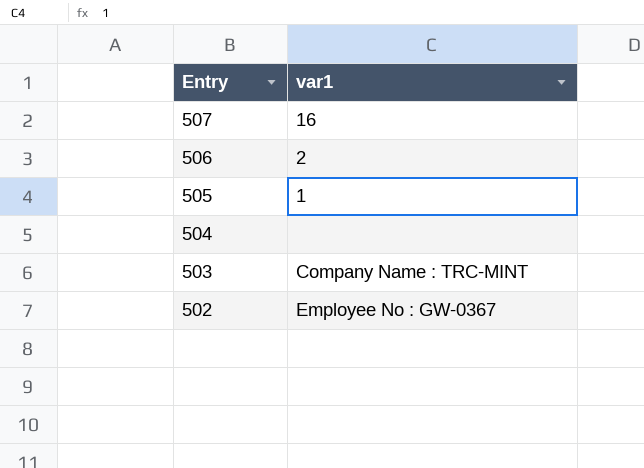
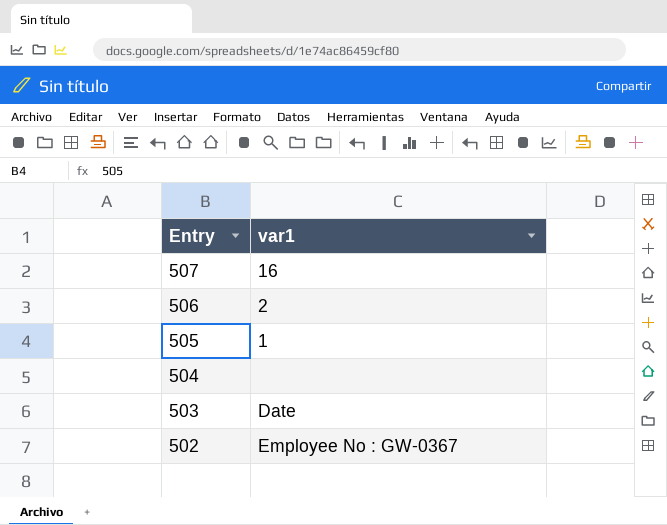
503 | var1: Company Name : TRC-MINT -> Date

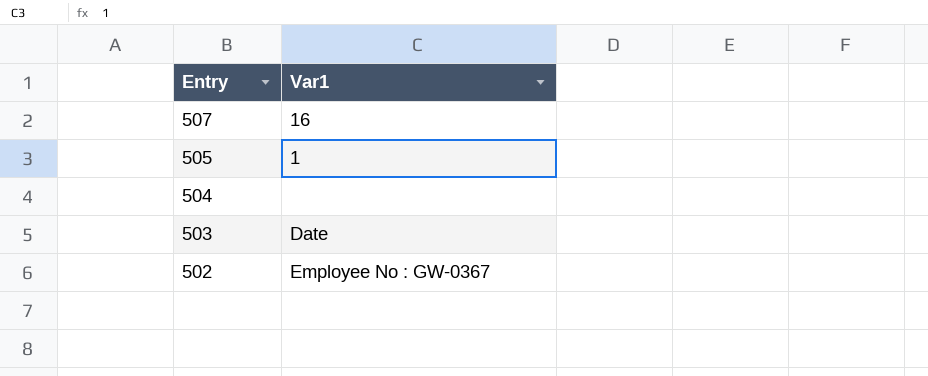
column name: var1 -> Var1
row 506: 2 -> none

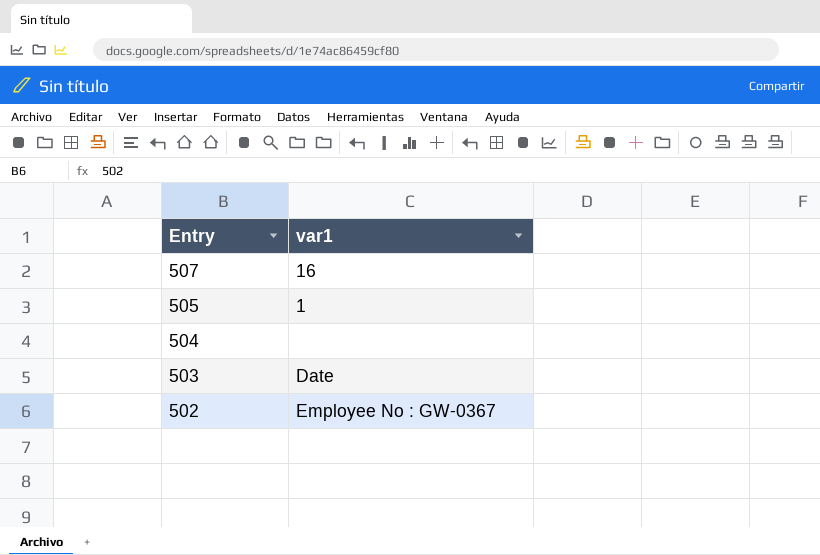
column name: Var1 -> var1

